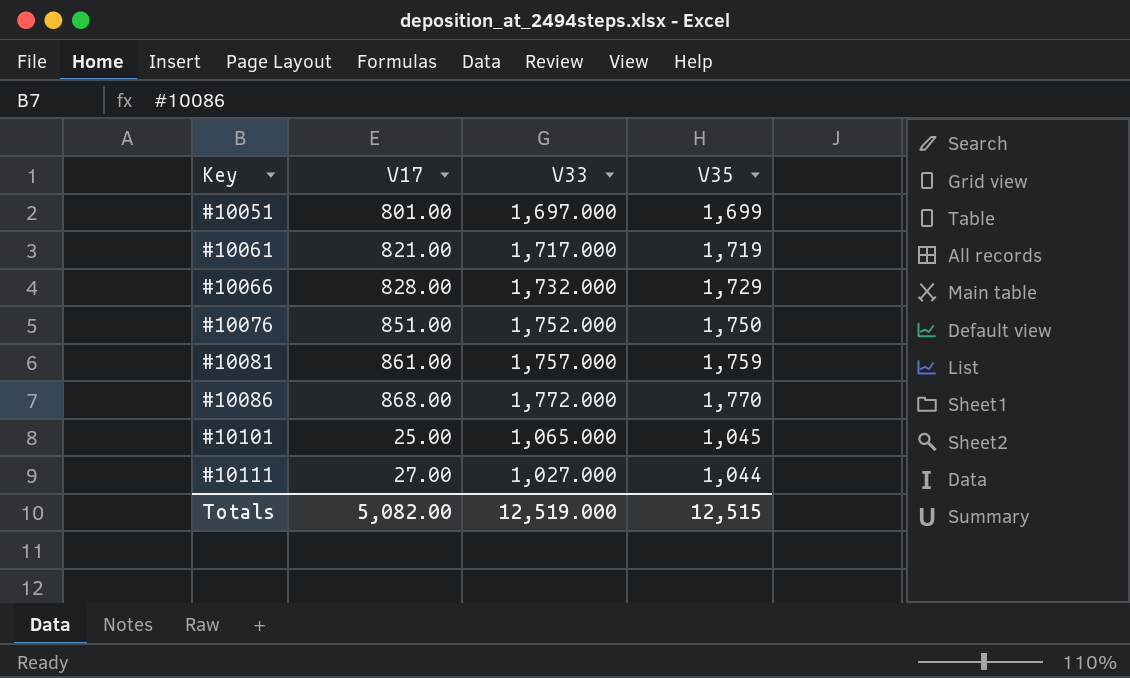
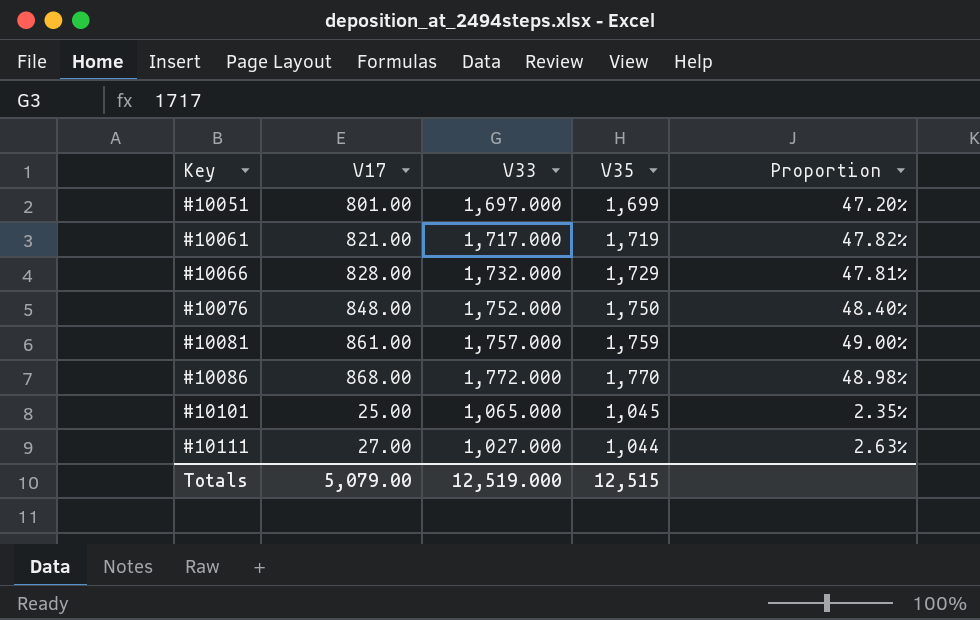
column Proportion | formula: none -> [V17] / [V33]
#10076 | V17: 851.00 -> 848.00
Totals | V17: 5,082.00 -> 5,079.00

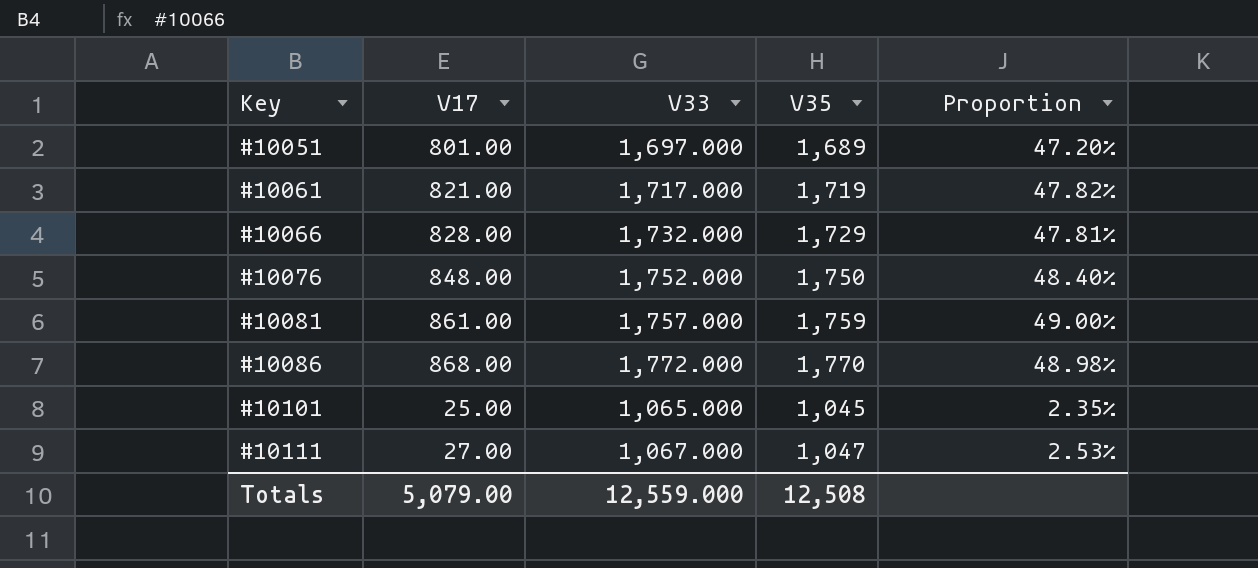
#10051 | V35: 1,699 -> 1,689
#10111 | V33: 1,027.000 -> 1,067.000
#10111 | V35: 1,044 -> 1,047
#10111 | Proportion: 2.63% -> 2.53%
Totals | V33: 12,519.000 -> 12,559.000
Totals | V35: 12,515 -> 12,508

